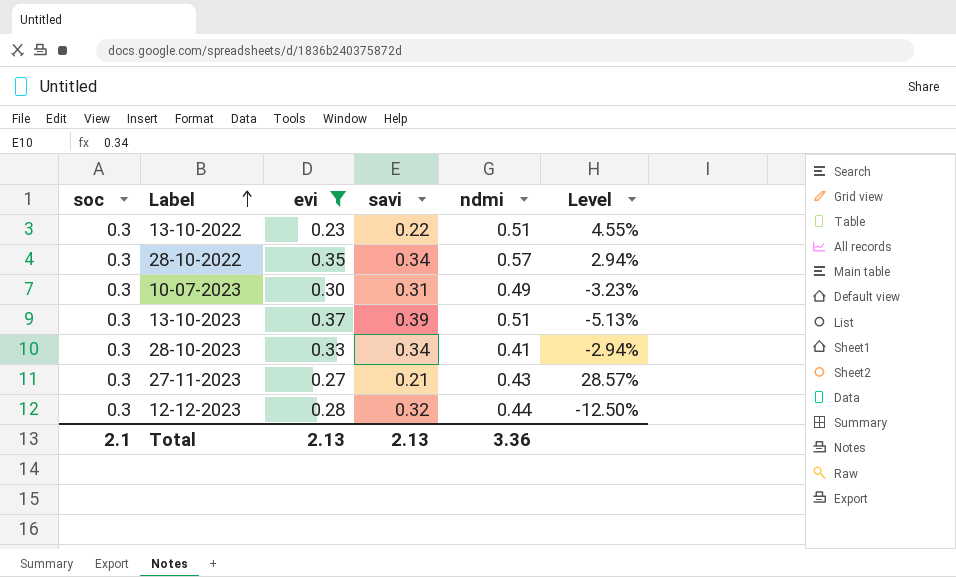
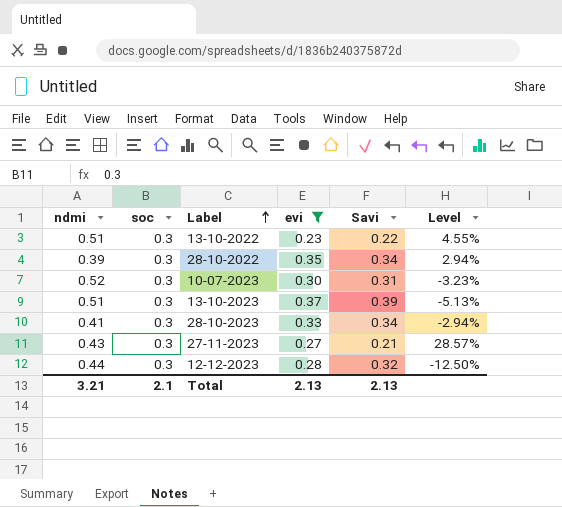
column ndmi | position: 5 -> 1
column name: savi -> Savi
28-10-2022 | ndmi: 0.57 -> 0.39
10-07-2023 | ndmi: 0.49 -> 0.52
Total | ndmi: 3.36 -> 3.21

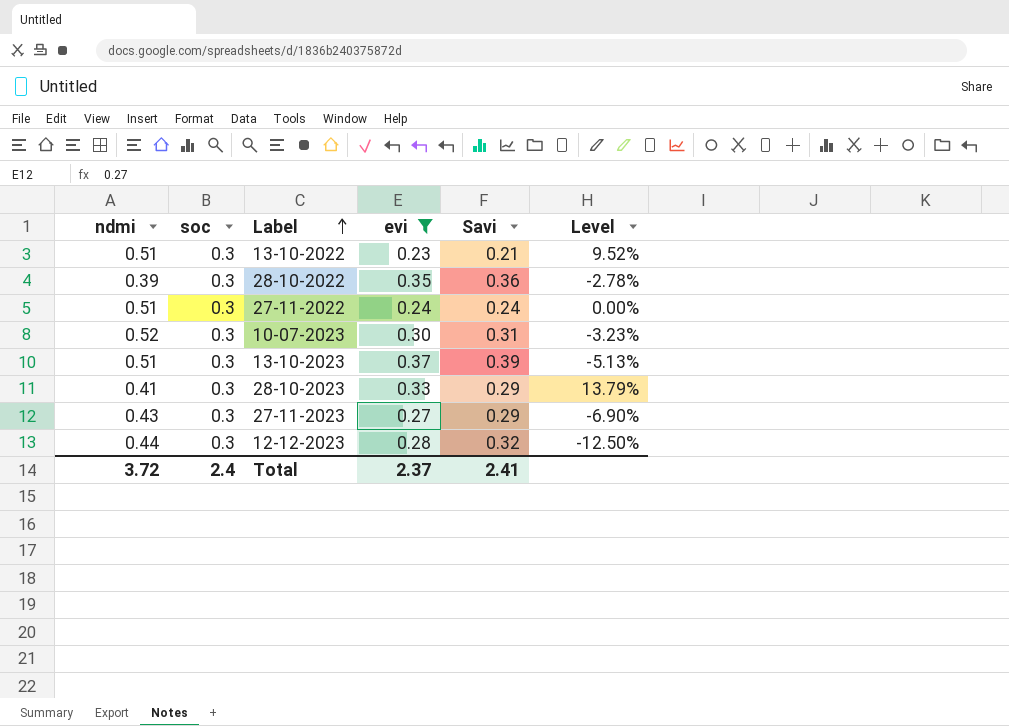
13-10-2022 | Savi: 0.22 -> 0.21
13-10-2022 | Level: 4.55% -> 9.52%
28-10-2022 | Savi: 0.34 -> 0.36
28-10-2022 | Level: 2.94% -> -2.78%
row 27-11-2022: none -> 0.51 | 0.3 | 0.24 | 0.24 | 0.00%
28-10-2023 | Savi: 0.34 -> 0.29
28-10-2023 | Level: -2.94% -> 13.79%
27-11-2023 | Savi: 0.21 -> 0.29
27-11-2023 | Level: 28.57% -> -6.90%
Total | ndmi: 3.21 -> 3.72
Total | soc: 2.1 -> 2.4
Total | evi: 2.13 -> 2.37
Total | Savi: 2.13 -> 2.41

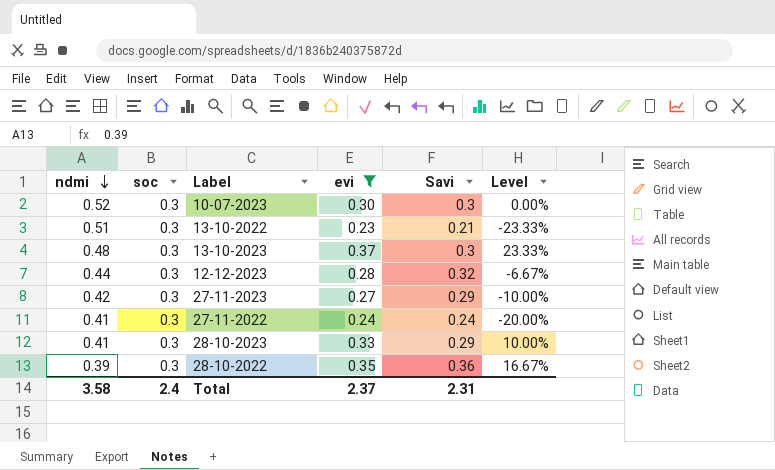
row order: Label ascending -> ndmi descending
column Level | formula: ([evi] - [Savi]) / [Savi] -> ([evi] - [soc]) / [soc]
10-07-2023 | Savi: 0.31 -> 0.3
13-10-2023 | ndmi: 0.51 -> 0.48
13-10-2023 | Savi: 0.39 -> 0.3
27-11-2023 | ndmi: 0.43 -> 0.42
27-11-2022 | ndmi: 0.51 -> 0.41
Total | ndmi: 3.72 -> 3.58
Total | Savi: 2.41 -> 2.31

